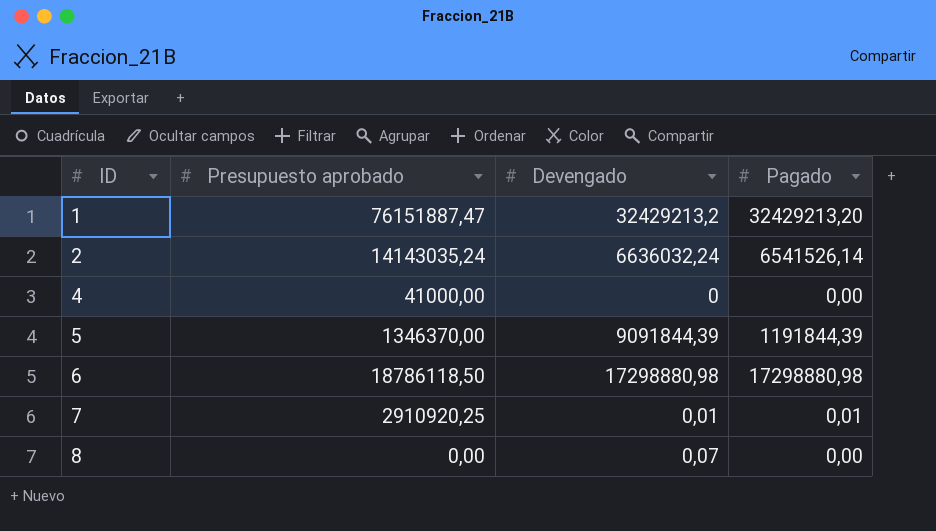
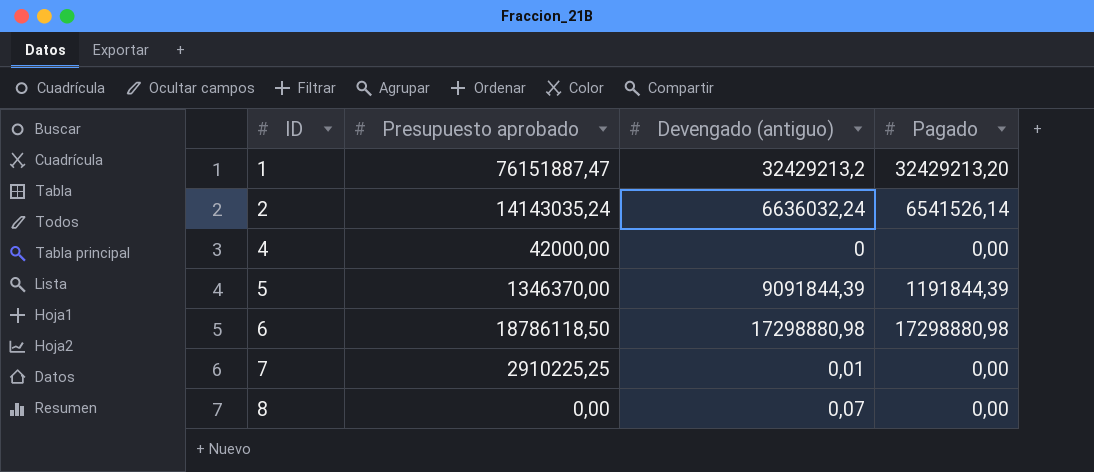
column name: Devengado -> Devengado (antiguo)
4 | Presupuesto aprobado: 41000,00 -> 42000,00
7 | Presupuesto aprobado: 2910920,25 -> 2910225,25
7 | Pagado: 0,01 -> 0,00

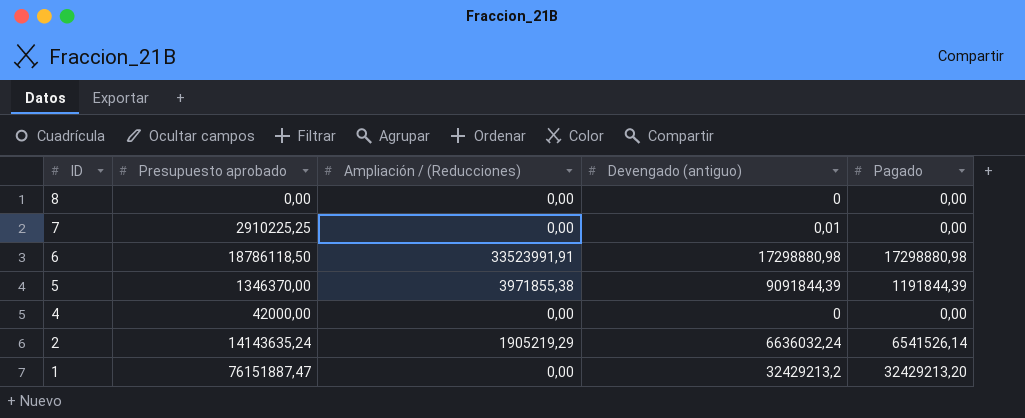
row order: ID ascending -> ID descending
column Ampliación / (Reducciones) | position: none -> 3
8 | Devengado (antiguo): 0,07 -> 0
2 | Presupuesto aprobado: 14143035,24 -> 14143635,24

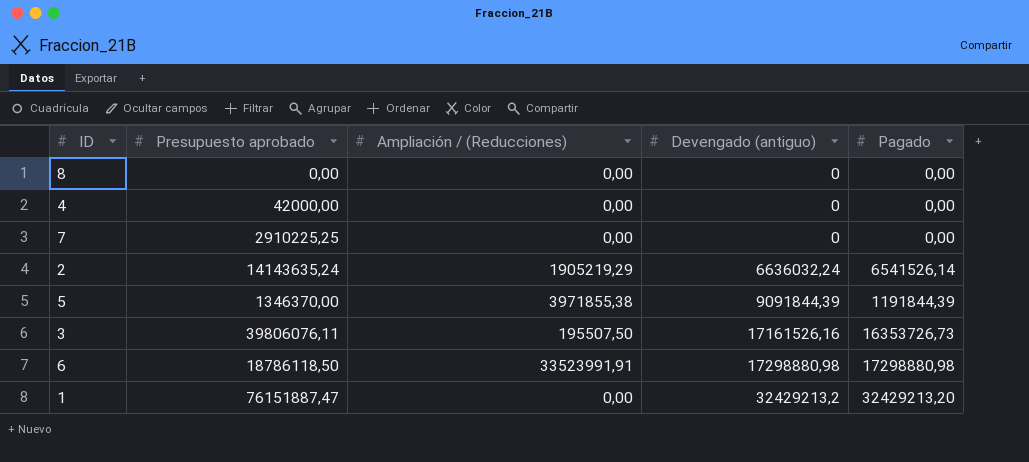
row order: ID descending -> Devengado (antiguo) ascending
7 | Devengado (antiguo): 0,01 -> 0
row 3: none -> 39806076,11 | 195507,50 | 17161526,16 | 16353726,73

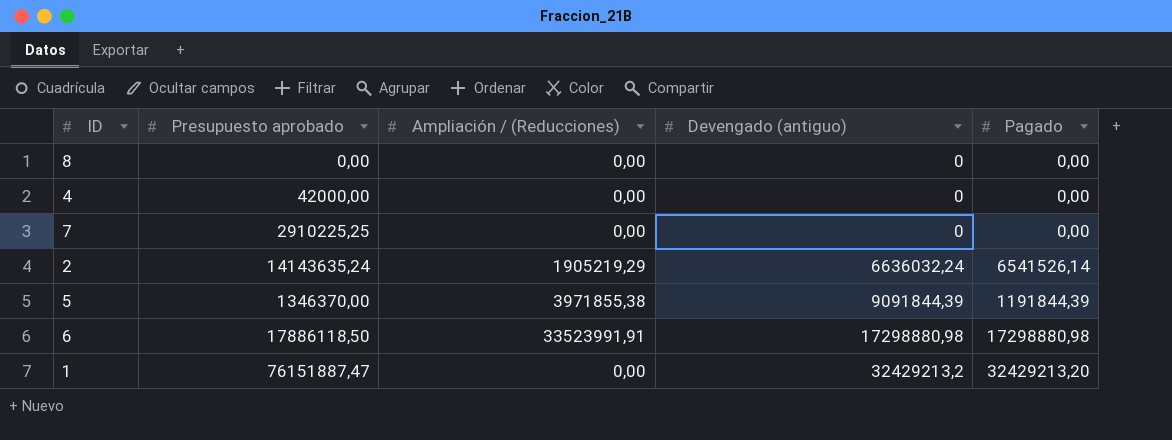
row 3: 39806076,11 | 195507,50 | 17161526,16 | 16353726,73 -> none
6 | Presupuesto aprobado: 18786118,50 -> 17886118,50

